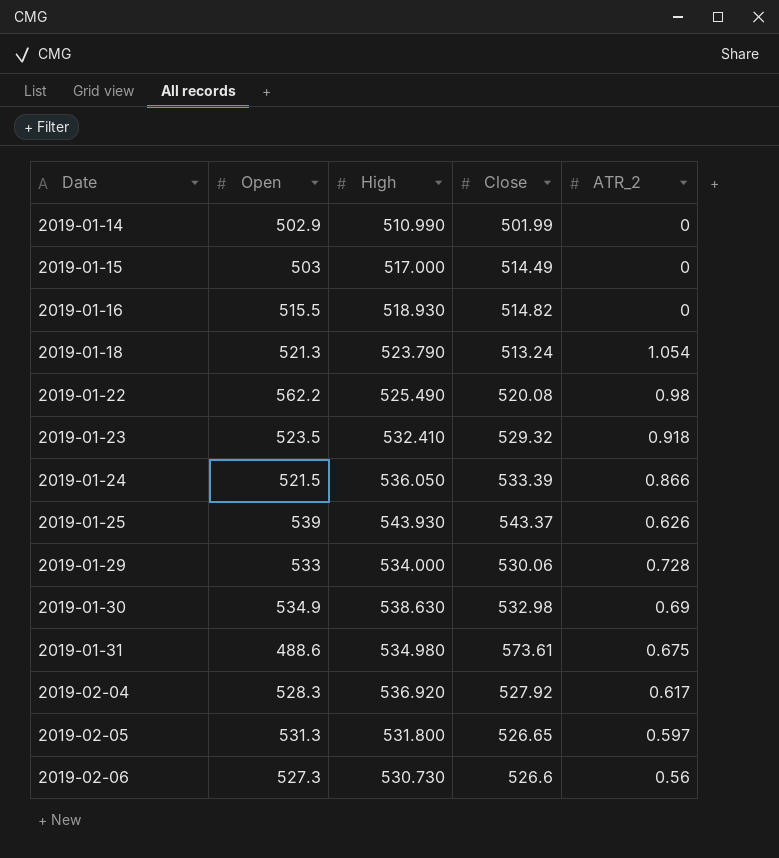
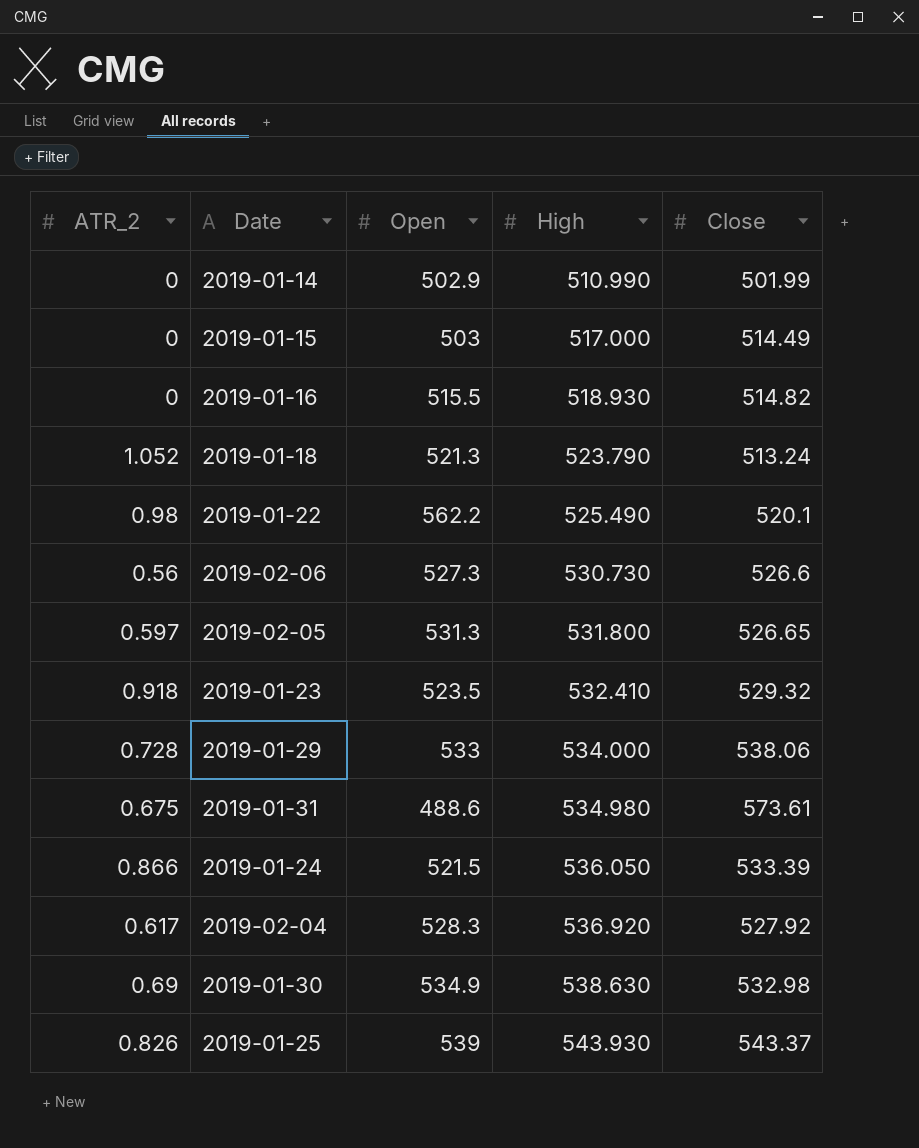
row order: Date ascending -> High ascending
column ATR_2 | position: 5 -> 1
2019-01-18 | ATR_2: 1.054 -> 1.052
2019-01-22 | Close: 520.08 -> 520.1
2019-01-29 | Close: 530.06 -> 538.06
2019-01-25 | ATR_2: 0.626 -> 0.826

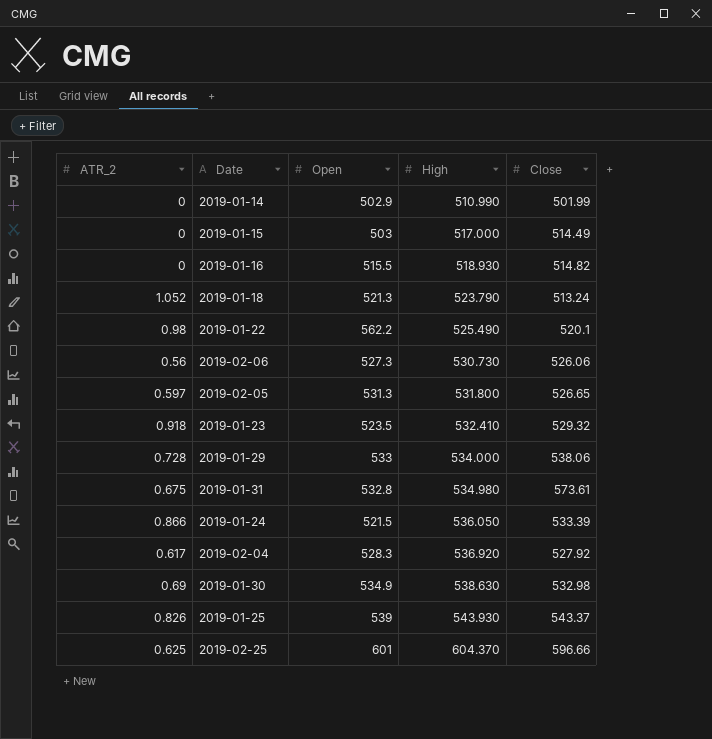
2019-02-06 | Close: 526.6 -> 526.06
2019-01-31 | Open: 488.6 -> 532.8
row 2019-02-25: none -> 0.625 | 601 | 604.370 | 596.66

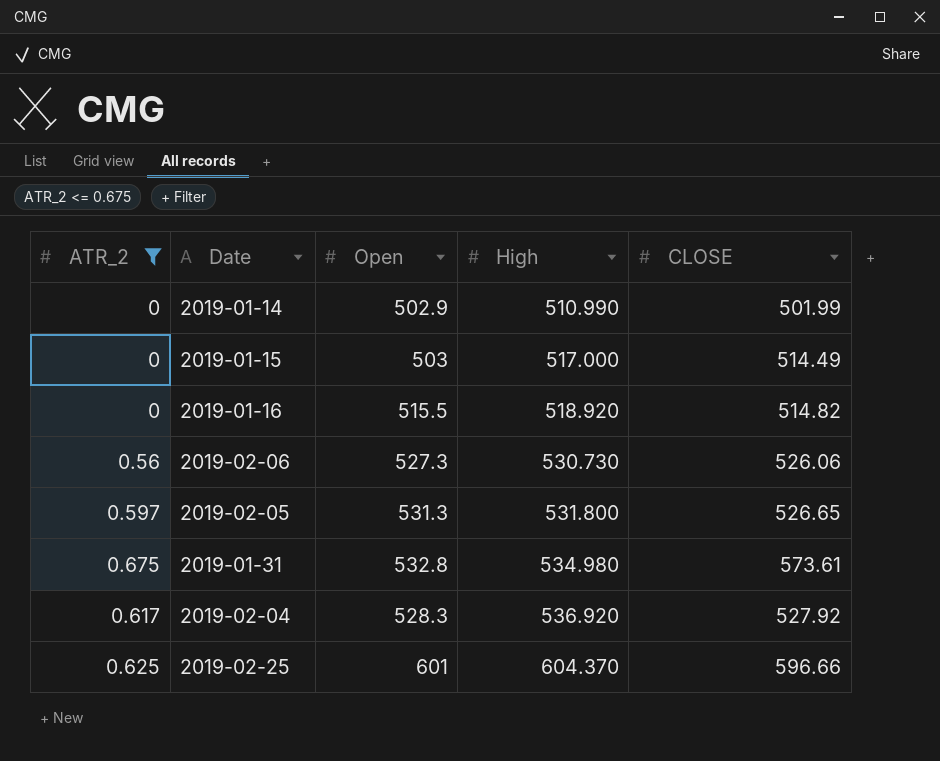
filter: none -> ATR_2 <= 0.675
column name: Close -> CLOSE
2019-01-16 | High: 518.930 -> 518.920

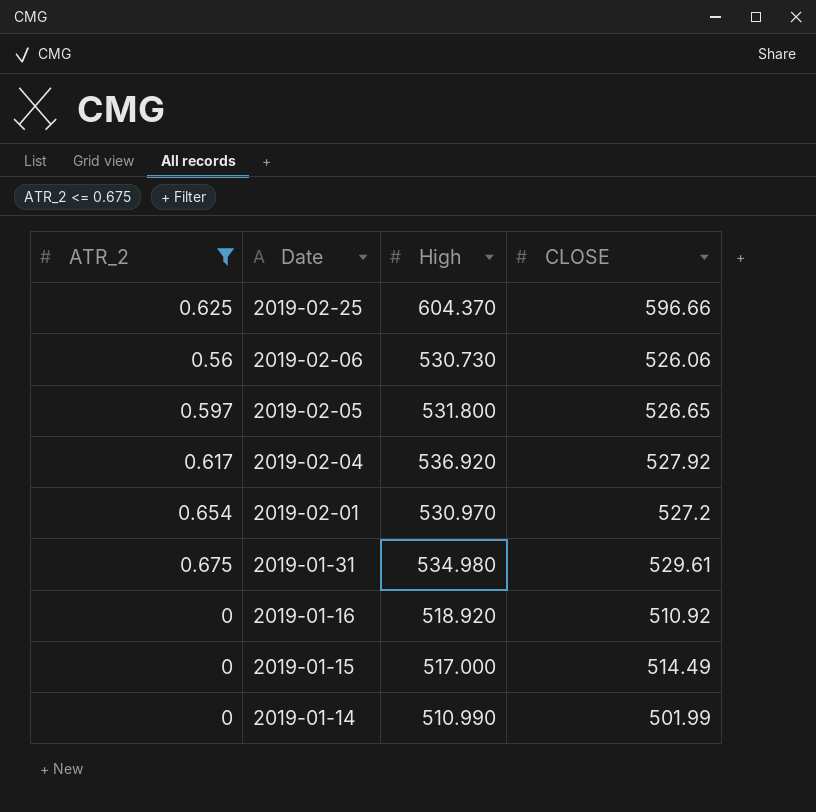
row order: High ascending -> Date descending
column Open | position: 3 -> none
row 2019-02-01: none -> 0.654 | 530.970 | 527.2
2019-01-31 | CLOSE: 573.61 -> 529.61
2019-01-16 | CLOSE: 514.82 -> 510.92

